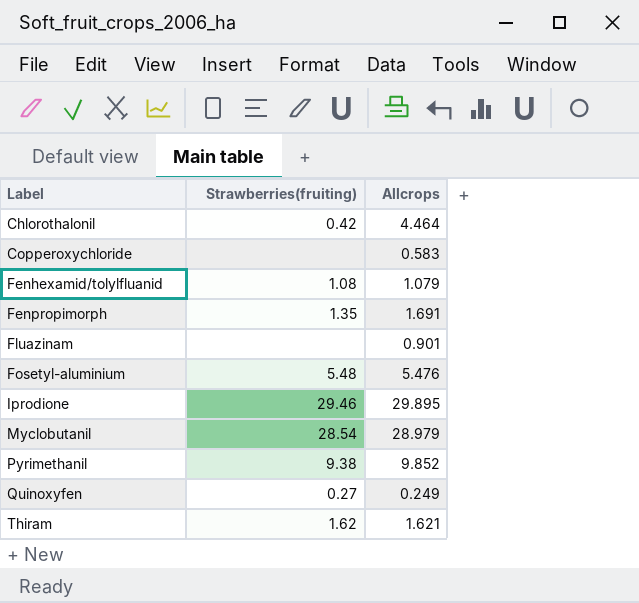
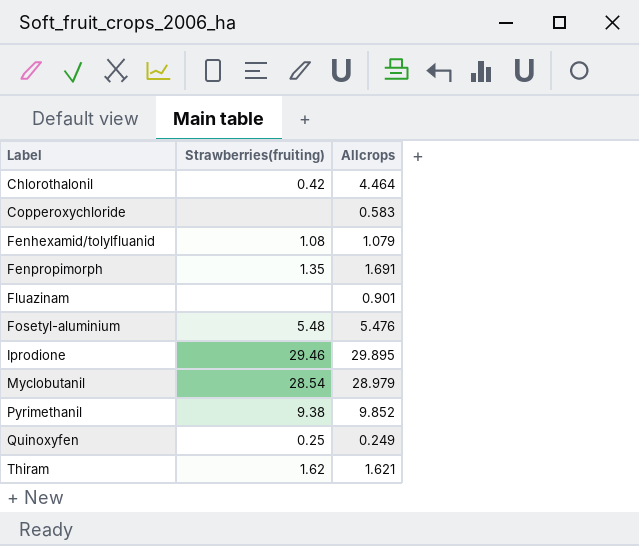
Quinoxyfen | Strawberries(fruiting): 0.27 -> 0.25

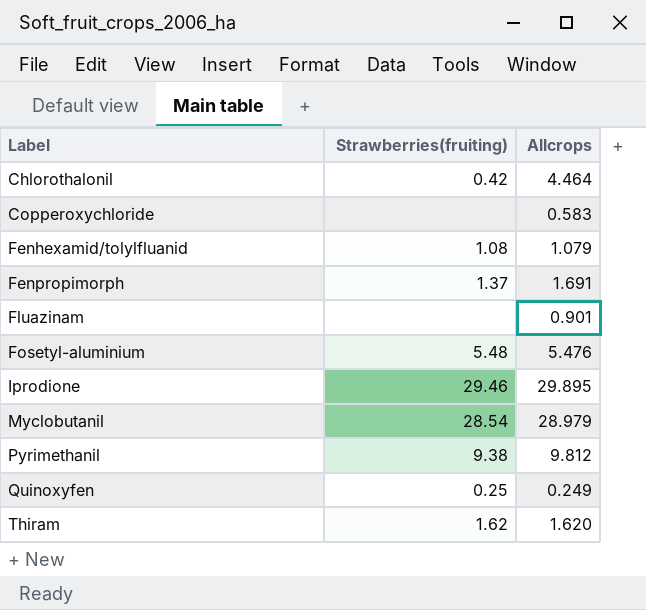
Fenpropimorph | Strawberries(fruiting): 1.35 -> 1.37
Pyrimethanil | Allcrops: 9.852 -> 9.812
Thiram | Allcrops: 1.621 -> 1.620

